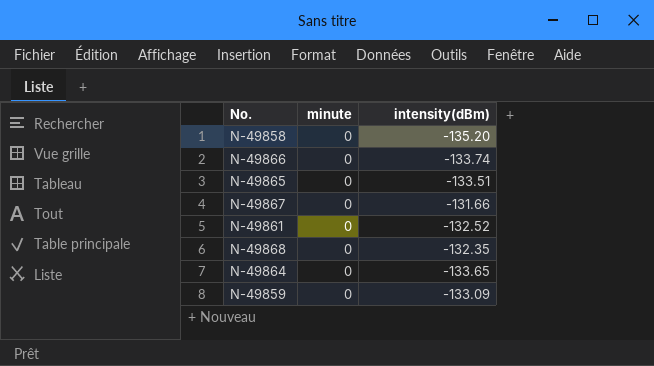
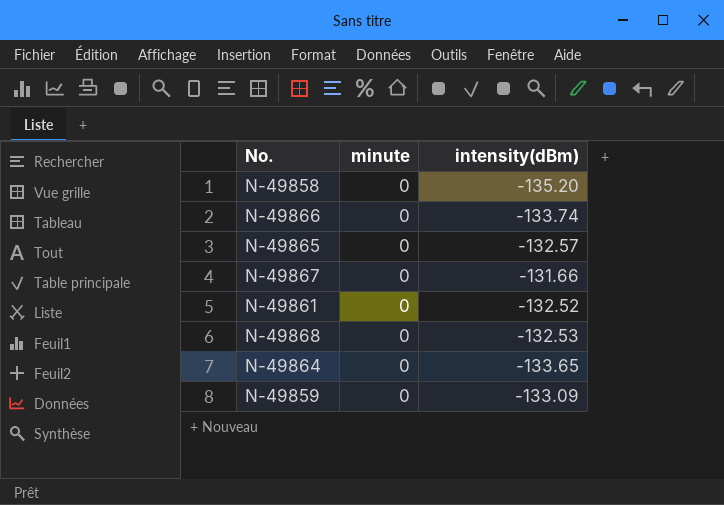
N-49865 | intensity(dBm): -133.51 -> -132.57
N-49868 | intensity(dBm): -132.35 -> -132.53

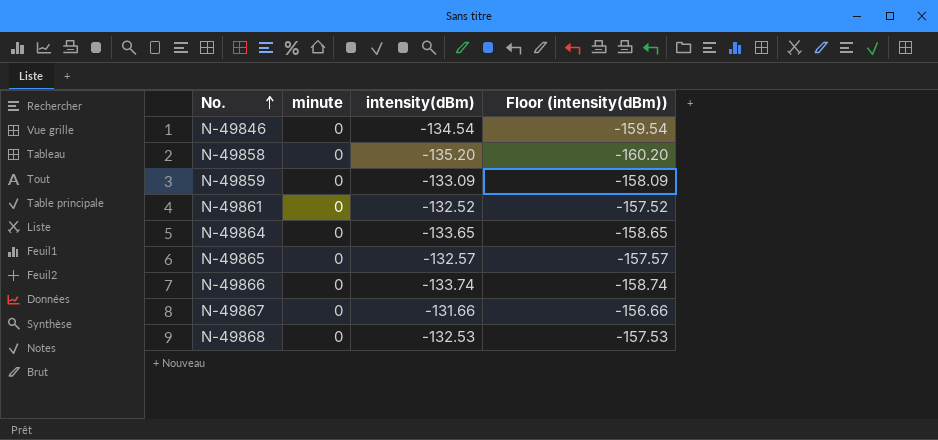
row order: none -> No. ascending
column Floor (intensity(dBm)) | formula: none -> [intensity(dBm)] - 25
row N-49846: none -> 0 | -134.54 | -159.54

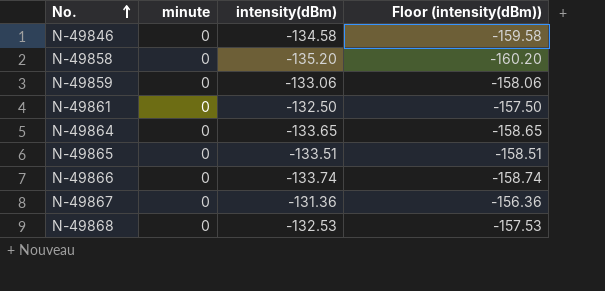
N-49846 | intensity(dBm): -134.54 -> -134.58
N-49846 | Floor (intensity(dBm)): -159.54 -> -159.58
N-49859 | intensity(dBm): -133.09 -> -133.06
N-49859 | Floor (intensity(dBm)): -158.09 -> -158.06
N-49861 | intensity(dBm): -132.52 -> -132.50
N-49861 | Floor (intensity(dBm)): -157.52 -> -157.50
N-49865 | intensity(dBm): -132.57 -> -133.51
N-49865 | Floor (intensity(dBm)): -157.57 -> -158.51
N-49867 | intensity(dBm): -131.66 -> -131.36
N-49867 | Floor (intensity(dBm)): -156.66 -> -156.36

